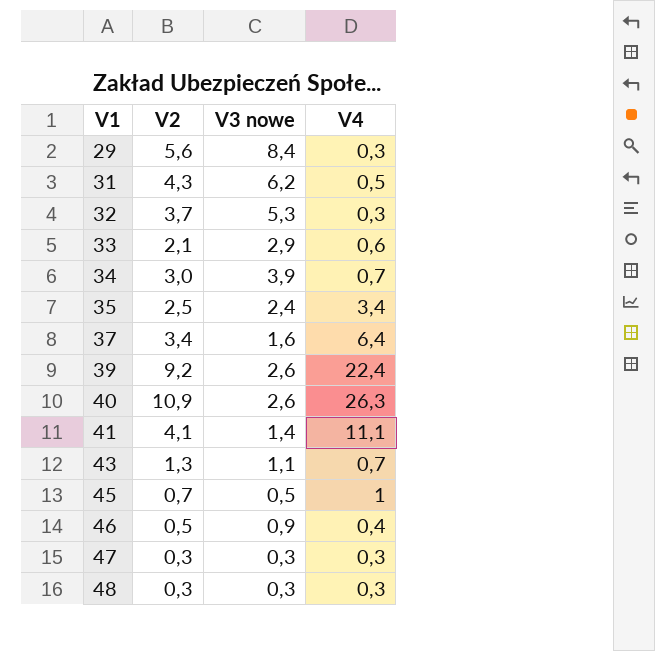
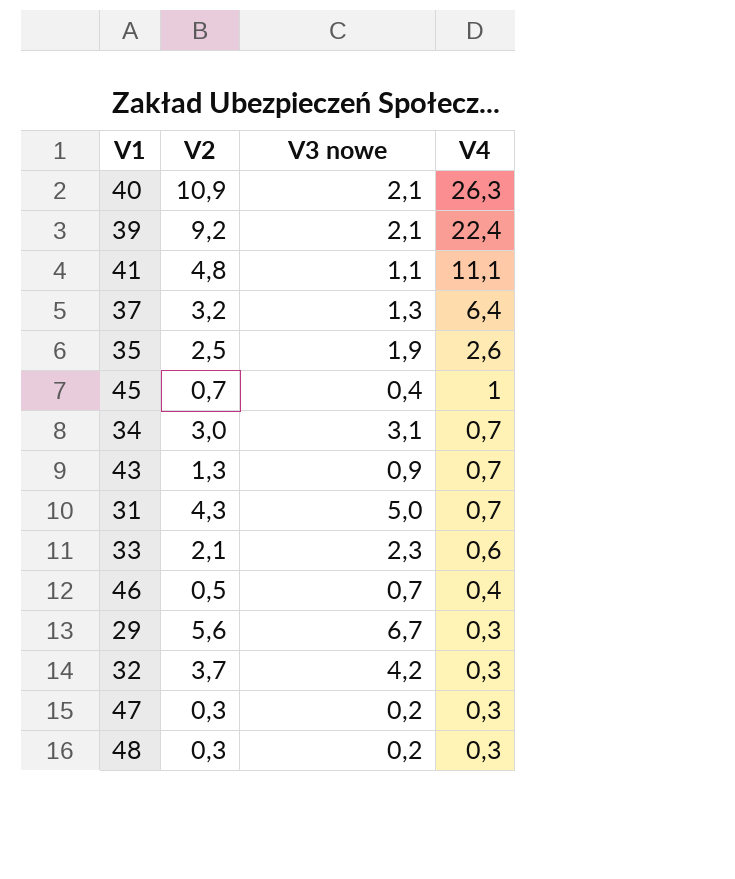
row order: V1 ascending -> V4 descending
40 | V3 nowe: 2,6 -> 2,1
39 | V3 nowe: 2,6 -> 2,1
41 | V2: 4,1 -> 4,8
41 | V3 nowe: 1,4 -> 1,1
37 | V2: 3,4 -> 3,2
37 | V3 nowe: 1,6 -> 1,3
35 | V3 nowe: 2,4 -> 1,9
35 | V4: 3,4 -> 2,6
45 | V3 nowe: 0,5 -> 0,4
34 | V3 nowe: 3,9 -> 3,1
43 | V3 nowe: 1,1 -> 0,9
31 | V3 nowe: 6,2 -> 5,0
31 | V4: 0,5 -> 0,7
33 | V3 nowe: 2,9 -> 2,3
46 | V3 nowe: 0,9 -> 0,7
29 | V3 nowe: 8,4 -> 6,7
32 | V3 nowe: 5,3 -> 4,2
47 | V3 nowe: 0,3 -> 0,2
48 | V3 nowe: 0,3 -> 0,2

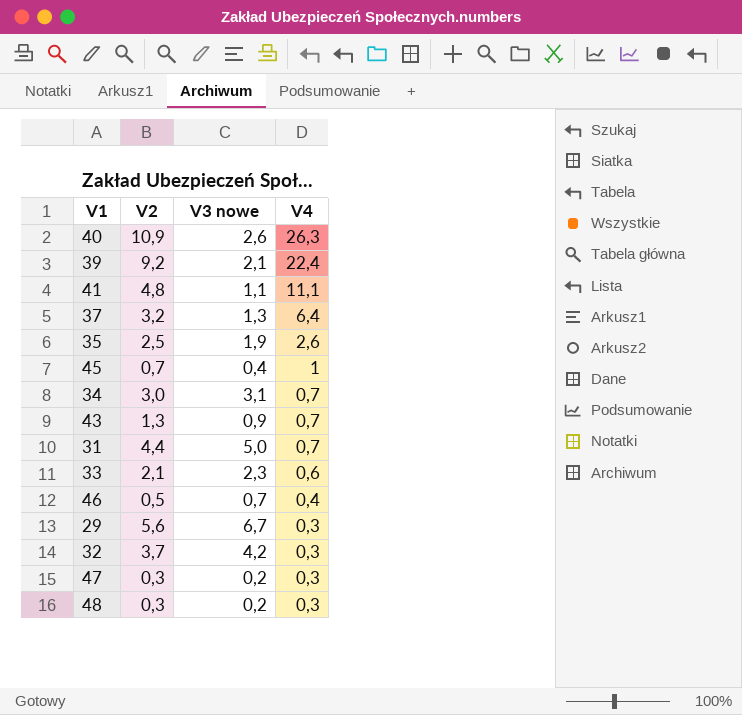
40 | V3 nowe: 2,1 -> 2,6
31 | V2: 4,3 -> 4,4

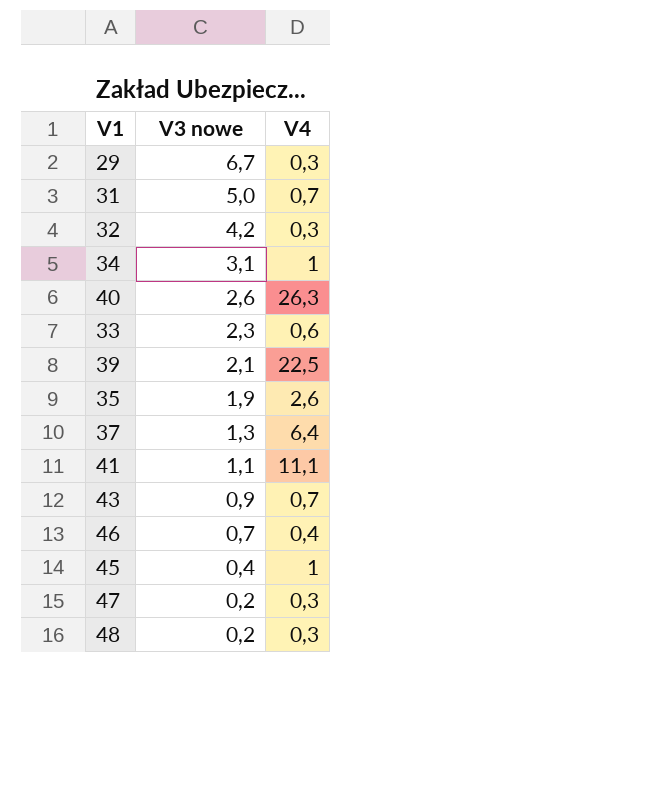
row order: V4 descending -> V3 nowe descending
column V2 | position: 2 -> none
34 | V4: 0,7 -> 1
39 | V4: 22,4 -> 22,5

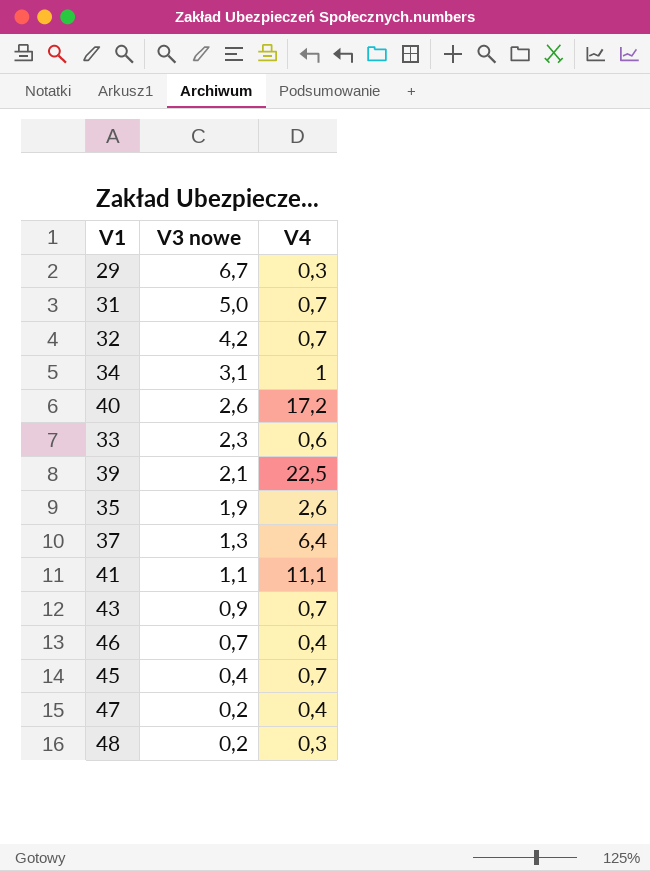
32 | V4: 0,3 -> 0,7
40 | V4: 26,3 -> 17,2
45 | V4: 1 -> 0,7
47 | V4: 0,3 -> 0,4

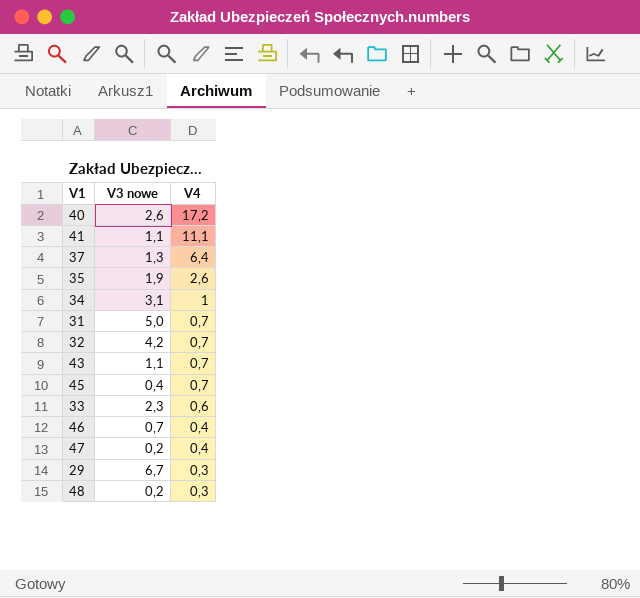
row order: V3 nowe descending -> V4 descending
row 39: 2,1 | 22,5 -> none
43 | V3 nowe: 0,9 -> 1,1

